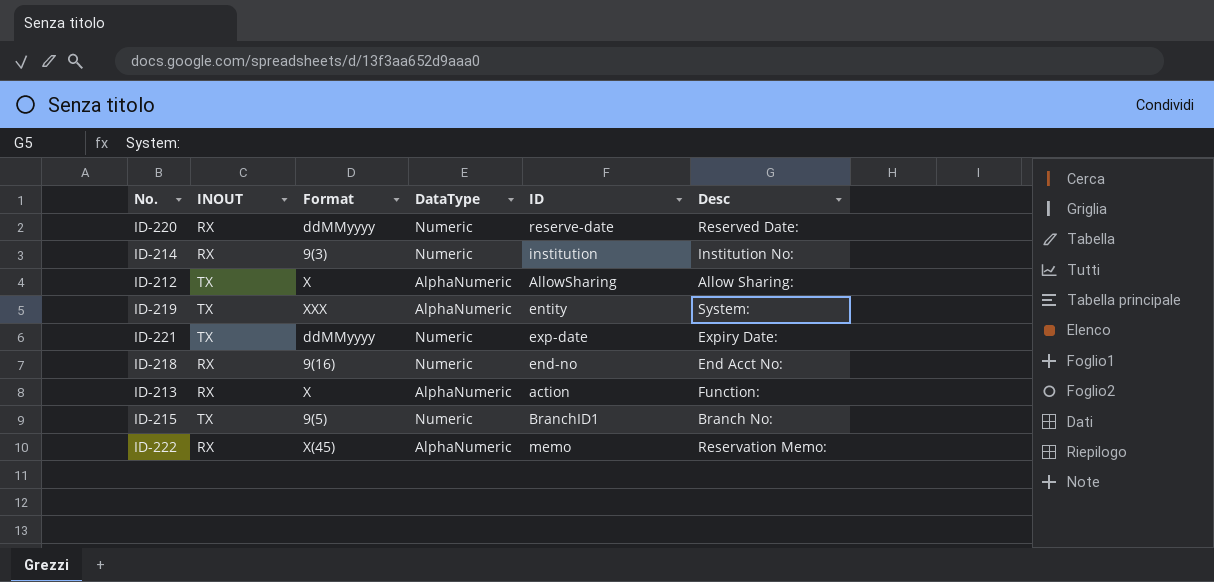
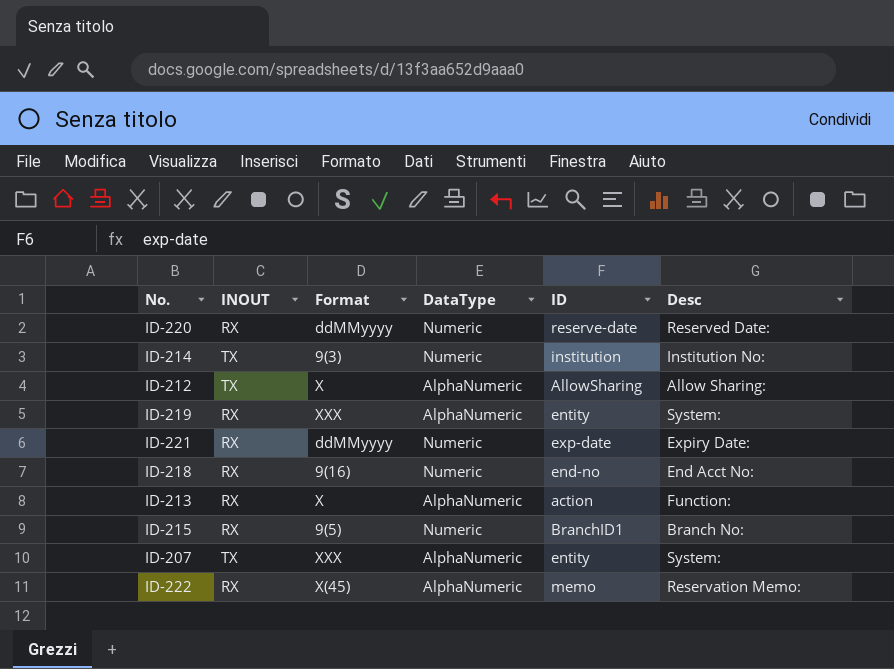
ID-214 | INOUT: RX -> TX
ID-219 | INOUT: TX -> RX
ID-221 | INOUT: TX -> RX
ID-215 | INOUT: TX -> RX
row ID-207: none -> TX | XXX | AlphaNumeric | entity | System:

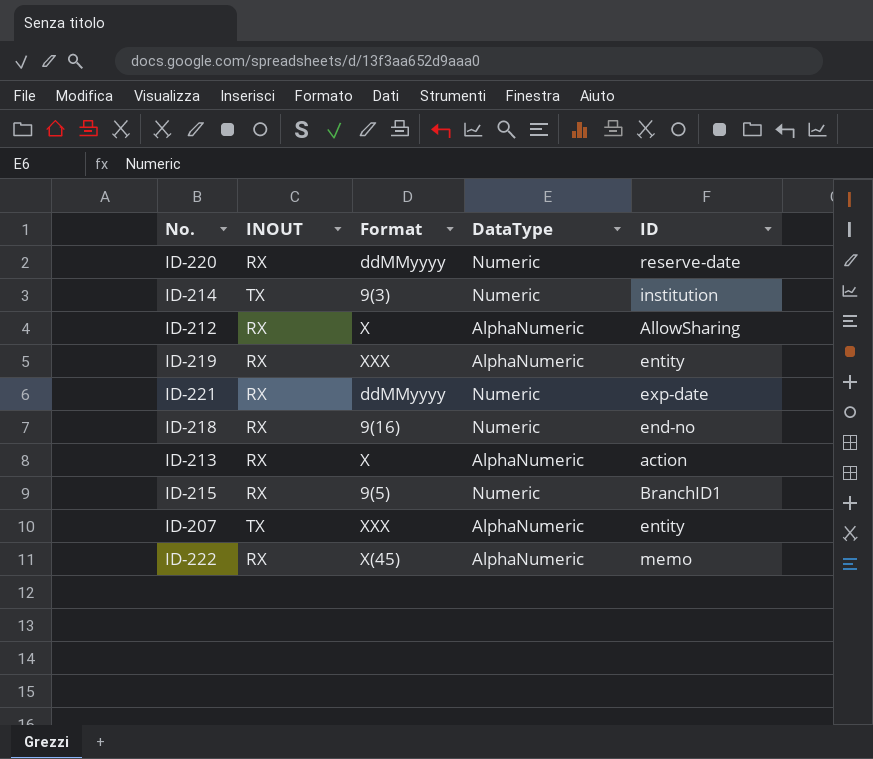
column Desc | position: 6 -> none
ID-212 | INOUT: TX -> RX

